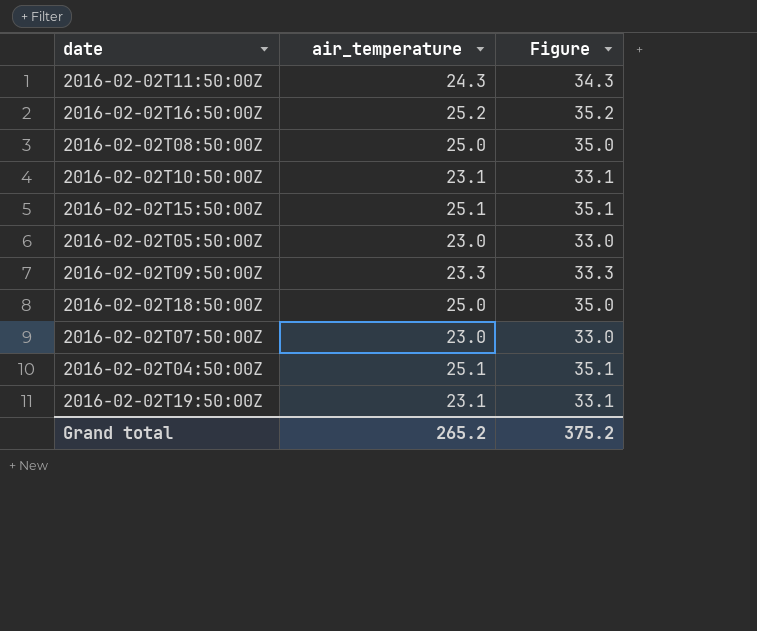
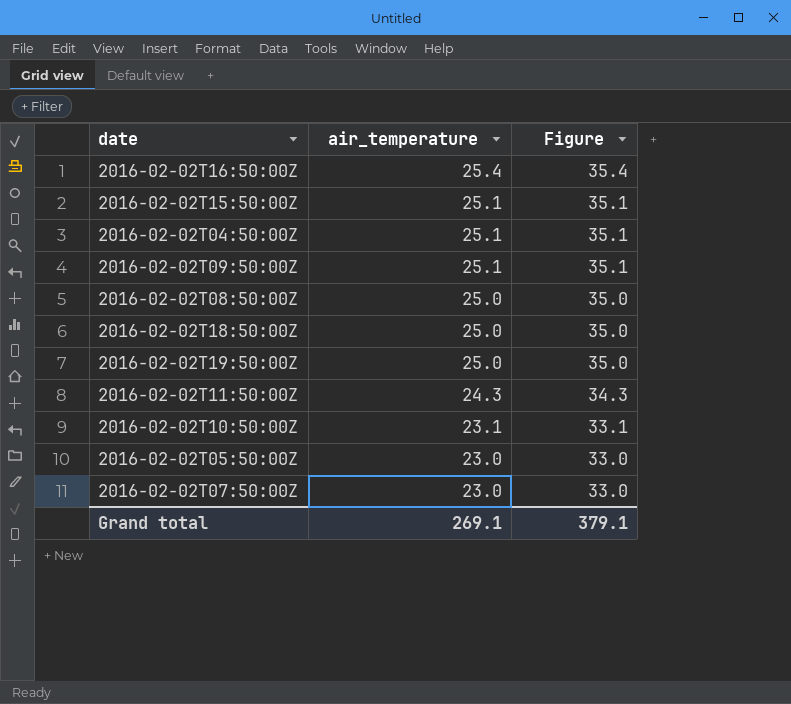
row order: none -> air_temperature descending
2016-02-02T16:50:00Z | air_temperature: 25.2 -> 25.4
2016-02-02T16:50:00Z | Figure: 35.2 -> 35.4
2016-02-02T09:50:00Z | air_temperature: 23.3 -> 25.1
2016-02-02T09:50:00Z | Figure: 33.3 -> 35.1
2016-02-02T19:50:00Z | air_temperature: 23.1 -> 25.0
2016-02-02T19:50:00Z | Figure: 33.1 -> 35.0
Grand total | air_temperature: 265.2 -> 269.1
Grand total | Figure: 375.2 -> 379.1

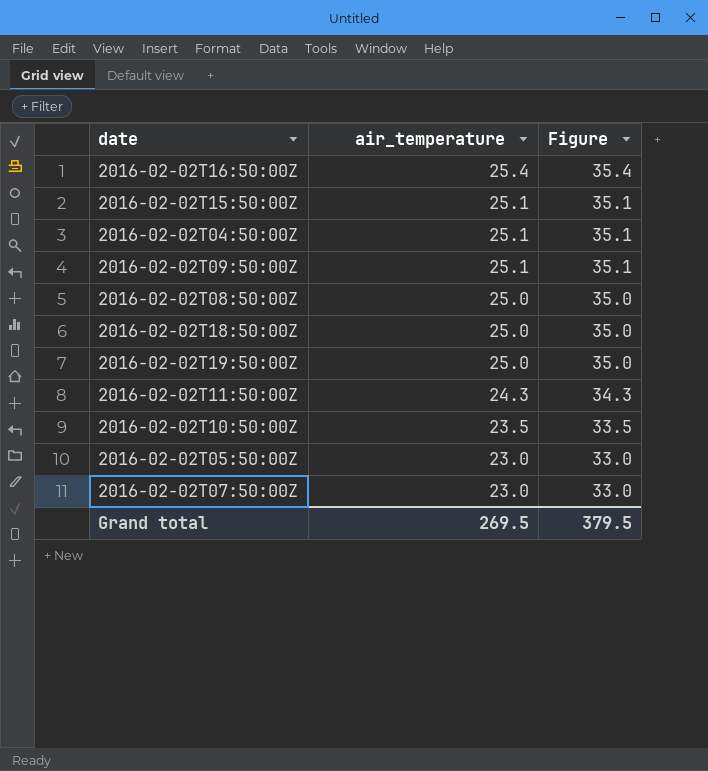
2016-02-02T10:50:00Z | air_temperature: 23.1 -> 23.5
2016-02-02T10:50:00Z | Figure: 33.1 -> 33.5
Grand total | air_temperature: 269.1 -> 269.5
Grand total | Figure: 379.1 -> 379.5

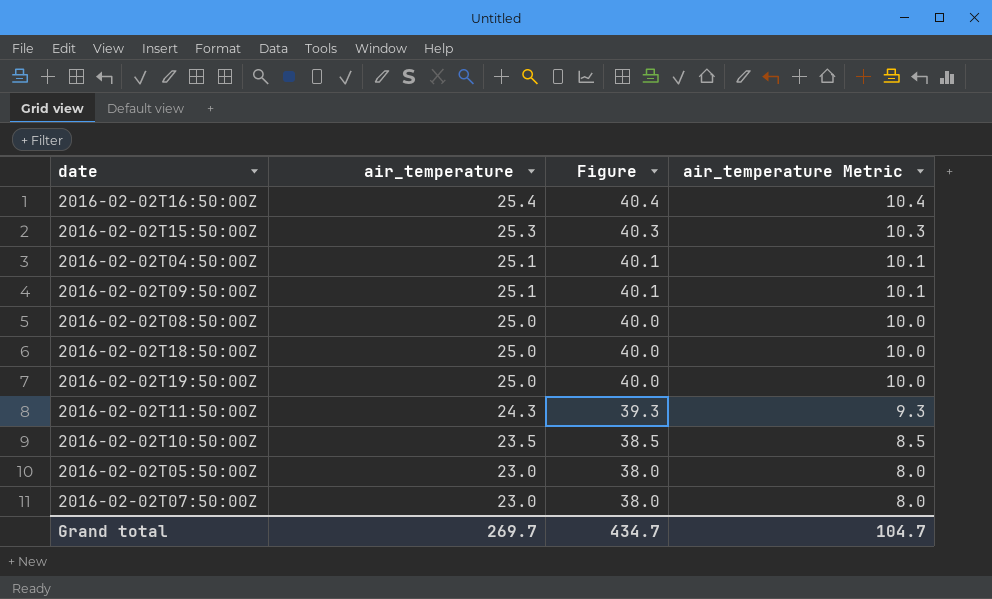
column Figure | formula: [air_temperature] + 10 -> [air_temperature] + 15
column air_temperature Metric | formula: none -> [air_temperature] - 15
2016-02-02T15:50:00Z | air_temperature: 25.1 -> 25.3
Grand total | air_temperature: 269.5 -> 269.7
Grand total | Figure: 379.5 -> 434.7

